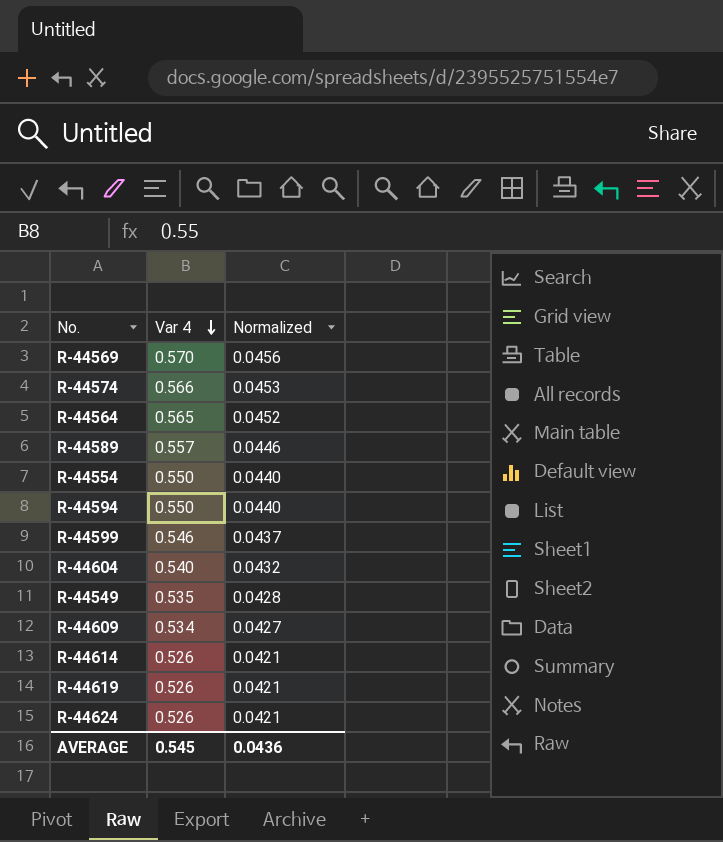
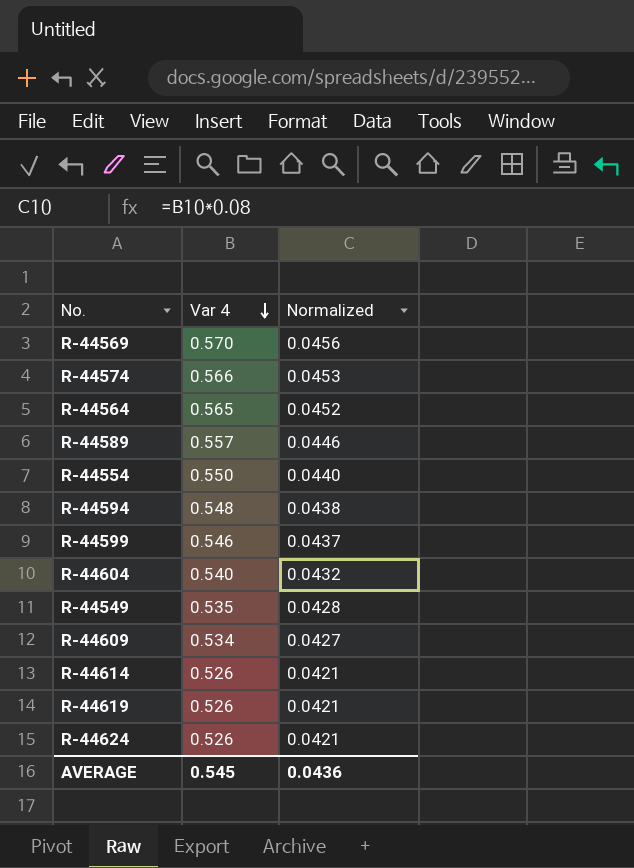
R-44594 | Var 4: 0.550 -> 0.548
R-44594 | Normalized: 0.0440 -> 0.0438

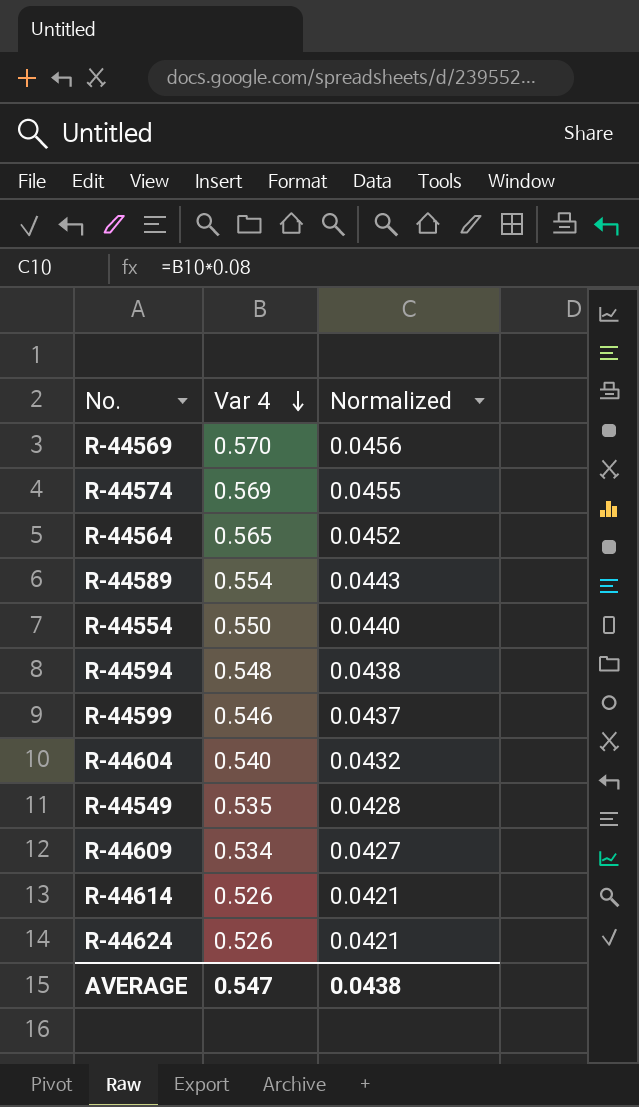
row R-44619: 0.526 | 0.0421 -> none
R-44574 | Var 4: 0.566 -> 0.569
R-44574 | Normalized: 0.0453 -> 0.0455
R-44589 | Var 4: 0.557 -> 0.554
R-44589 | Normalized: 0.0446 -> 0.0443
AVERAGE | Var 4: 0.545 -> 0.547
AVERAGE | Normalized: 0.0436 -> 0.0438

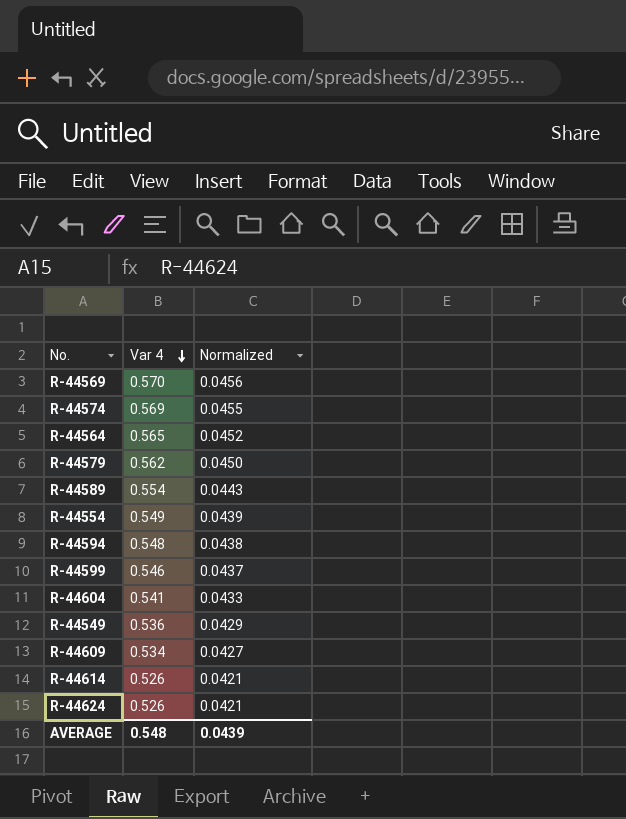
row R-44579: none -> 0.562 | 0.0450
R-44554 | Var 4: 0.550 -> 0.549
R-44554 | Normalized: 0.0440 -> 0.0439
R-44604 | Var 4: 0.540 -> 0.541
R-44604 | Normalized: 0.0432 -> 0.0433
R-44549 | Var 4: 0.535 -> 0.536
R-44549 | Normalized: 0.0428 -> 0.0429
AVERAGE | Var 4: 0.547 -> 0.548
AVERAGE | Normalized: 0.0438 -> 0.0439

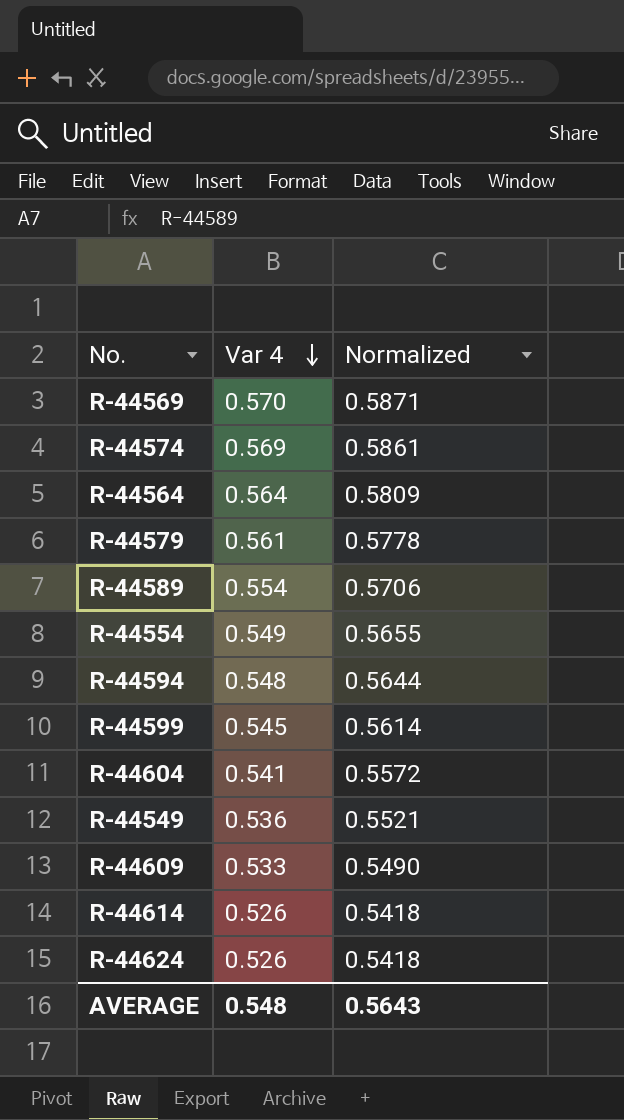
column Normalized | formula: [Var 4] * 0.08 -> [Var 4] * 1.03
R-44564 | Var 4: 0.565 -> 0.564
R-44579 | Var 4: 0.562 -> 0.561
R-44599 | Var 4: 0.546 -> 0.545
R-44609 | Var 4: 0.534 -> 0.533
AVERAGE | Normalized: 0.0439 -> 0.5643

